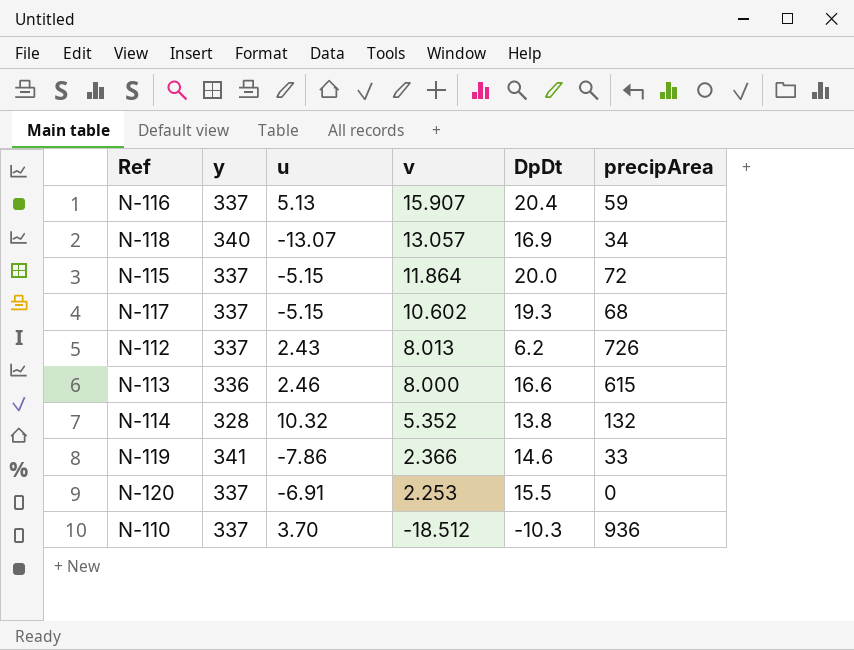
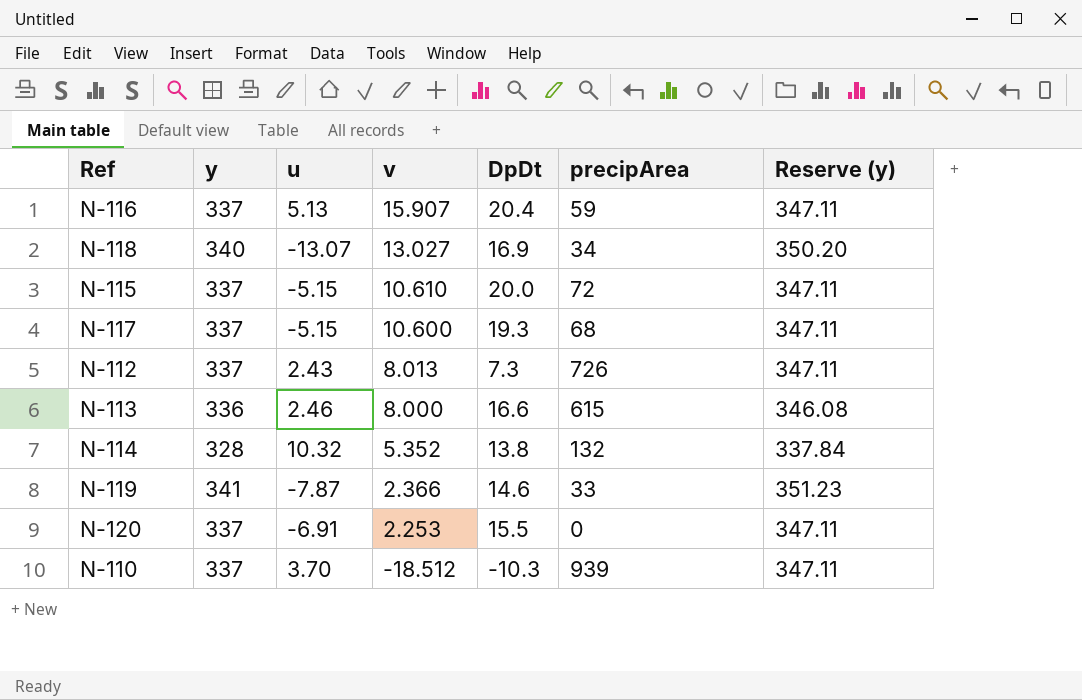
column Reserve (y) | formula: none -> [y] * 1.03
N-118 | v: 13.057 -> 13.027
N-115 | v: 11.864 -> 10.610
N-117 | v: 10.602 -> 10.600
N-112 | DpDt: 6.2 -> 7.3
N-119 | u: -7.86 -> -7.87
N-110 | precipArea: 936 -> 939

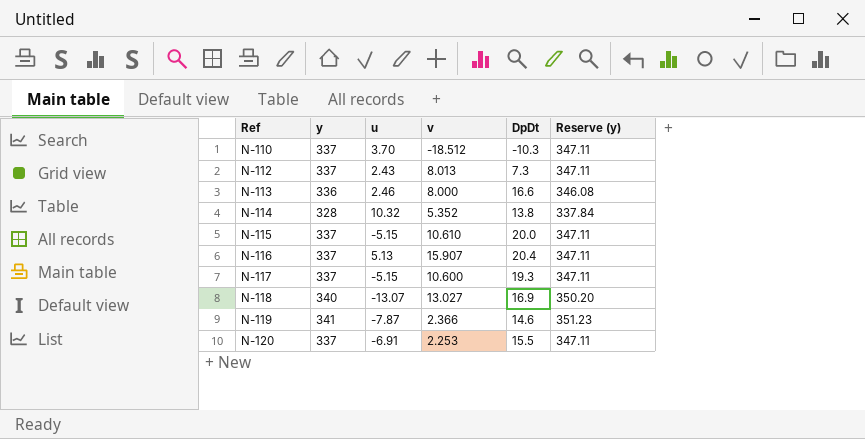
row order: v descending -> Ref ascending
column precipArea | position: 6 -> none

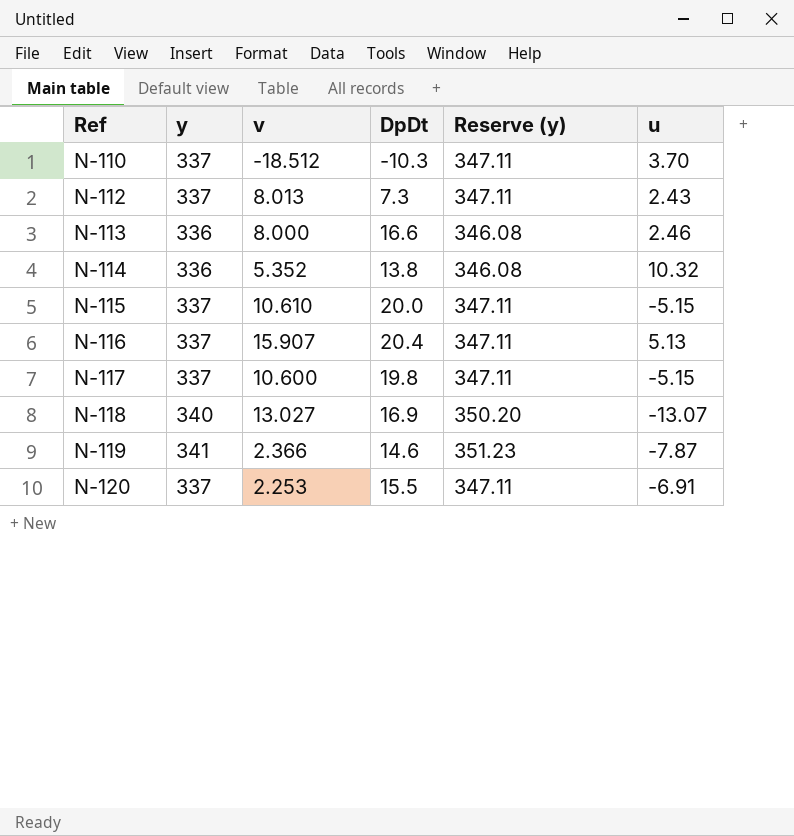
column u | position: 3 -> 6
N-114 | y: 328 -> 336
N-114 | Reserve (y): 337.84 -> 346.08
N-117 | DpDt: 19.3 -> 19.8

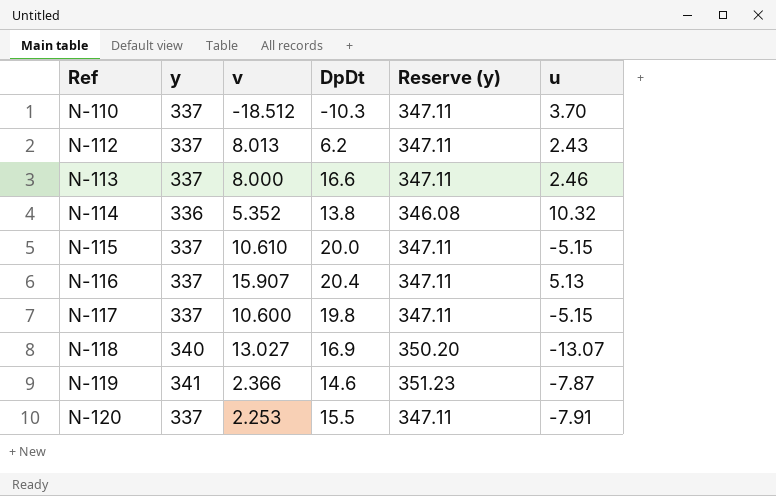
N-112 | DpDt: 7.3 -> 6.2
N-113 | y: 336 -> 337
N-113 | Reserve (y): 346.08 -> 347.11
N-120 | u: -6.91 -> -7.91

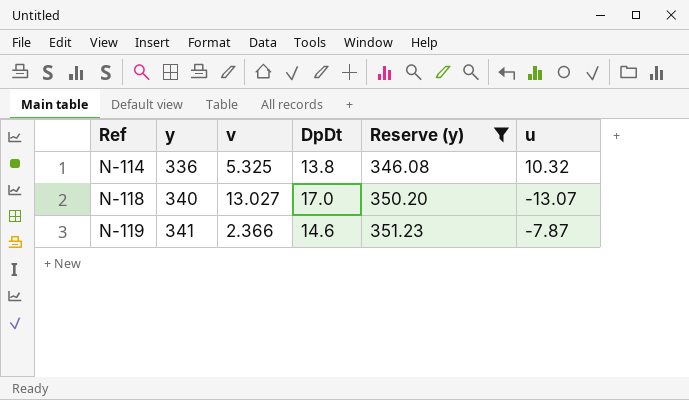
filter: none -> Reserve (y) != 347.11
N-114 | v: 5.352 -> 5.325
N-118 | DpDt: 16.9 -> 17.0

